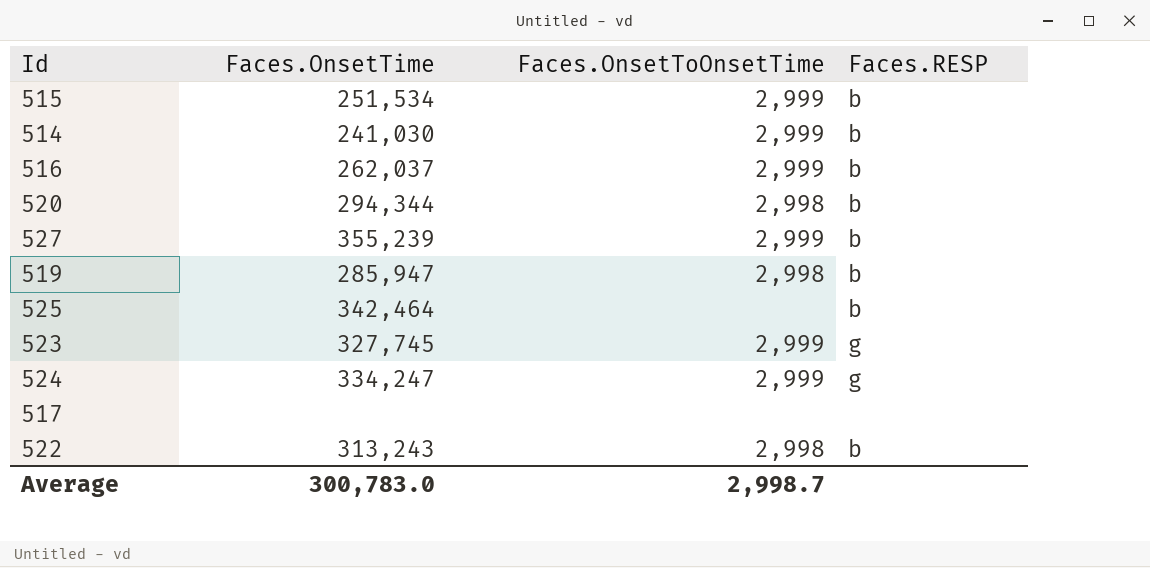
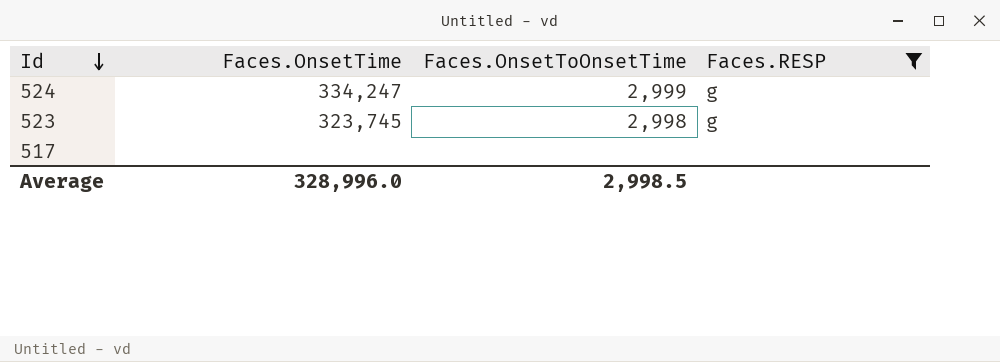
filter: none -> Faces.RESP != b
row order: none -> Id descending
523 | Faces.OnsetTime: 327,745 -> 323,745
523 | Faces.OnsetToOnsetTime: 2,999 -> 2,998
Average | Faces.OnsetTime: 300,783.0 -> 328,996.0
Average | Faces.OnsetToOnsetTime: 2,998.7 -> 2,998.5

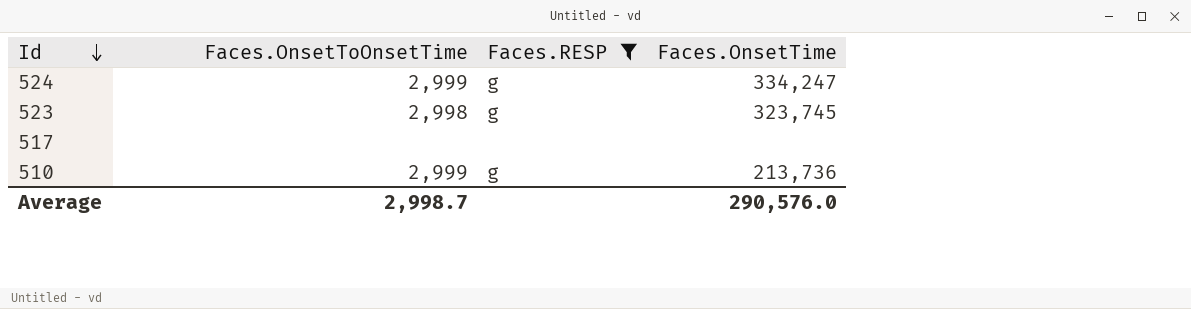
column Faces.OnsetTime | position: 2 -> 4
row 510: none -> 2,999 | g | 213,736
Average | Faces.OnsetToOnsetTime: 2,998.5 -> 2,998.7
Average | Faces.OnsetTime: 328,996.0 -> 290,576.0

